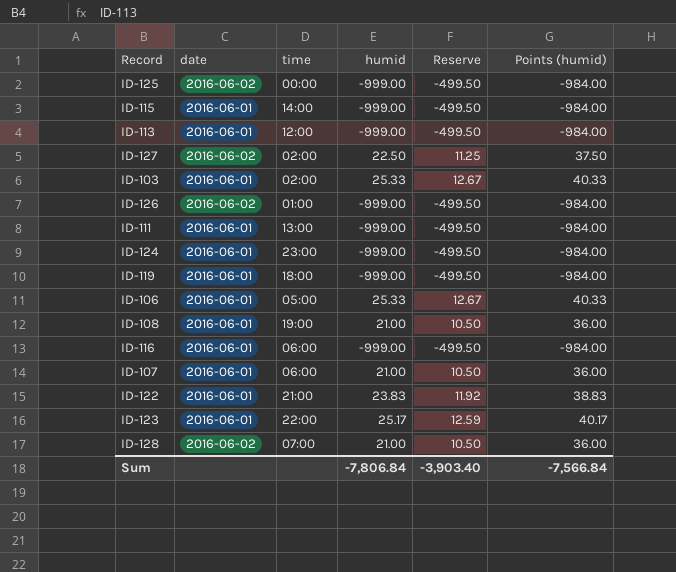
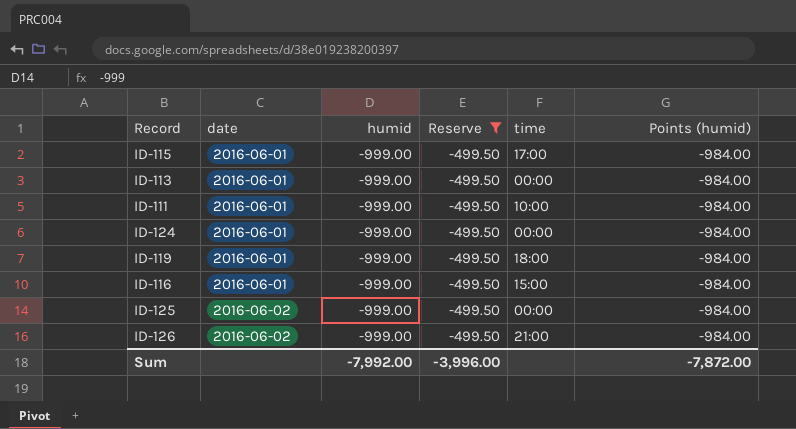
filter: none -> Reserve = -499.50
row order: none -> date ascending
column time | position: 3 -> 5
ID-115 | time: 14:00 -> 17:00
ID-113 | time: 12:00 -> 00:00
ID-111 | time: 13:00 -> 10:00
ID-124 | time: 23:00 -> 00:00
ID-116 | time: 06:00 -> 15:00
ID-126 | time: 01:00 -> 21:00
Sum | humid: -7,806.84 -> -7,992.00
Sum | Reserve: -3,903.40 -> -3,996.00
Sum | Points (humid): -7,566.84 -> -7,872.00

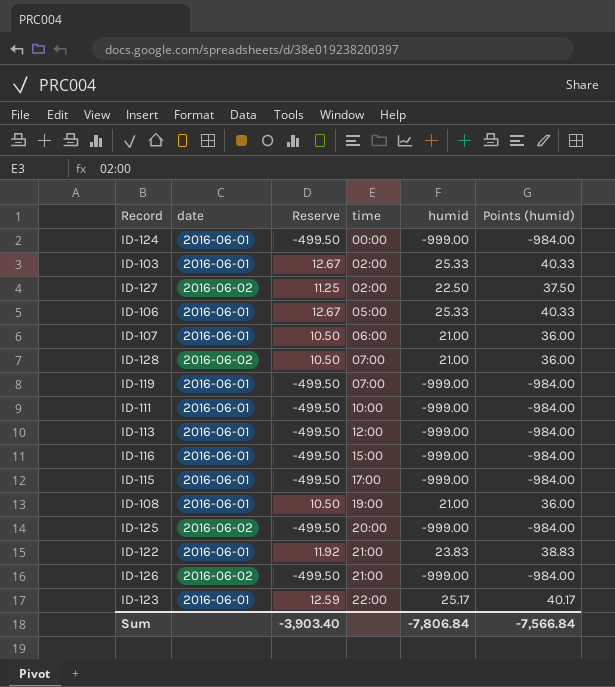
filter: Reserve = -499.50 -> none
row order: date ascending -> time ascending
column humid | position: 3 -> 5
ID-119 | time: 18:00 -> 07:00
ID-113 | time: 00:00 -> 12:00
ID-125 | time: 00:00 -> 20:00
Sum | Reserve: -3,996.00 -> -3,903.40
Sum | humid: -7,992.00 -> -7,806.84
Sum | Points (humid): -7,872.00 -> -7,566.84

